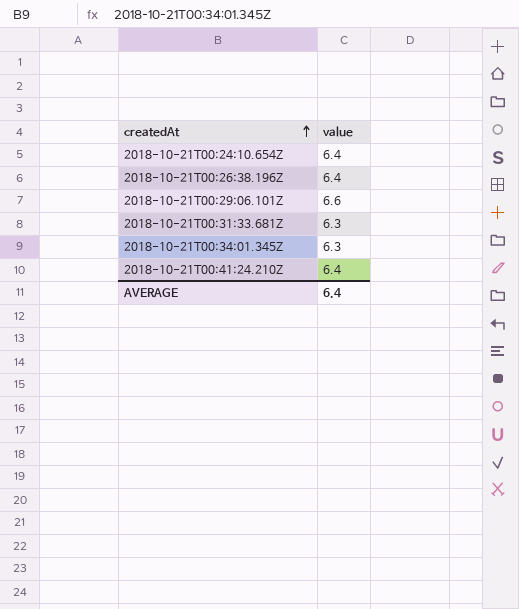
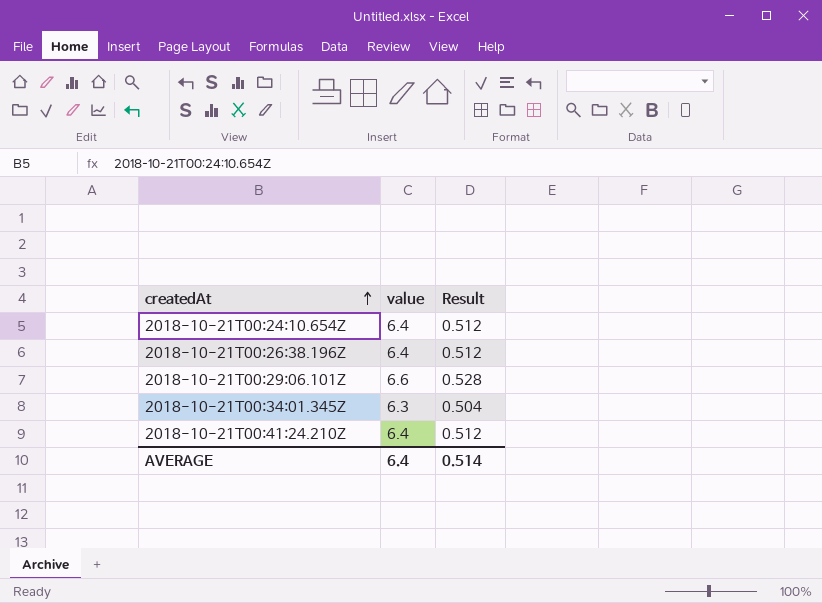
column Result | formula: none -> [value] * 0.08
row 2018-10-21T00:31:33.681Z: 6.3 -> none

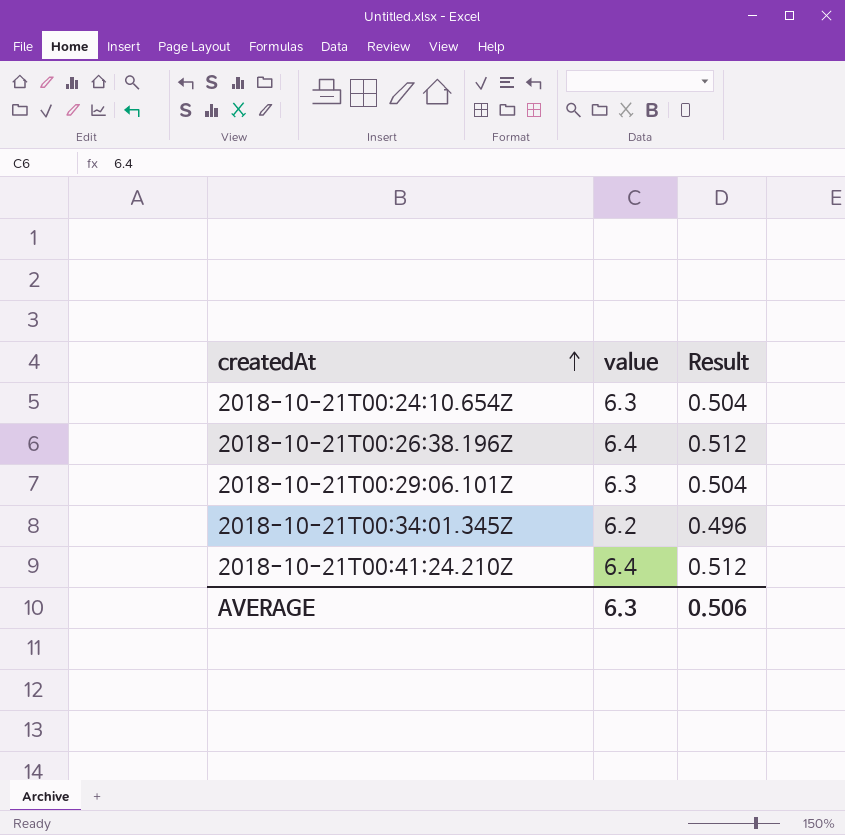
2018-10-21T00:24:10.654Z | value: 6.4 -> 6.3
2018-10-21T00:24:10.654Z | Result: 0.512 -> 0.504
2018-10-21T00:29:06.101Z | value: 6.6 -> 6.3
2018-10-21T00:29:06.101Z | Result: 0.528 -> 0.504
2018-10-21T00:34:01.345Z | value: 6.3 -> 6.2
2018-10-21T00:34:01.345Z | Result: 0.504 -> 0.496
AVERAGE | value: 6.4 -> 6.3
AVERAGE | Result: 0.514 -> 0.506

